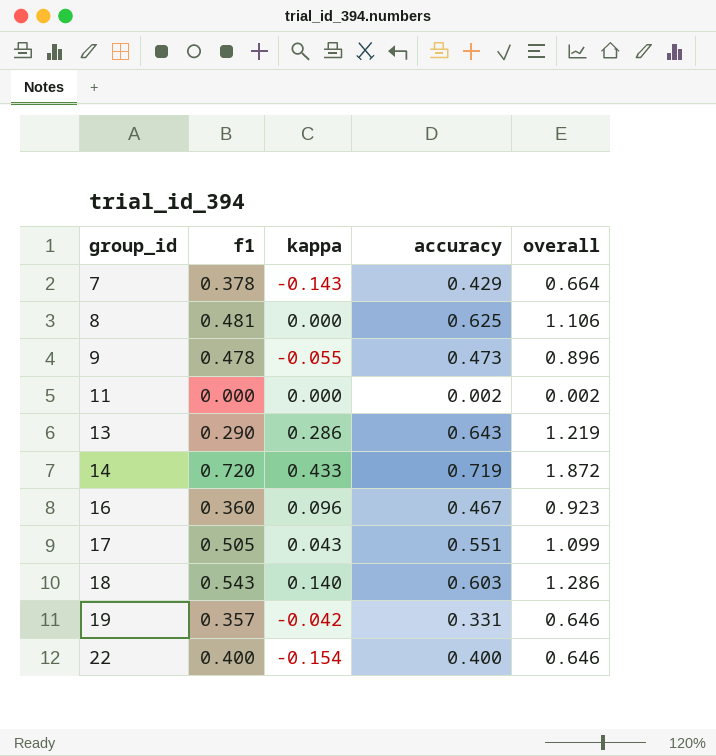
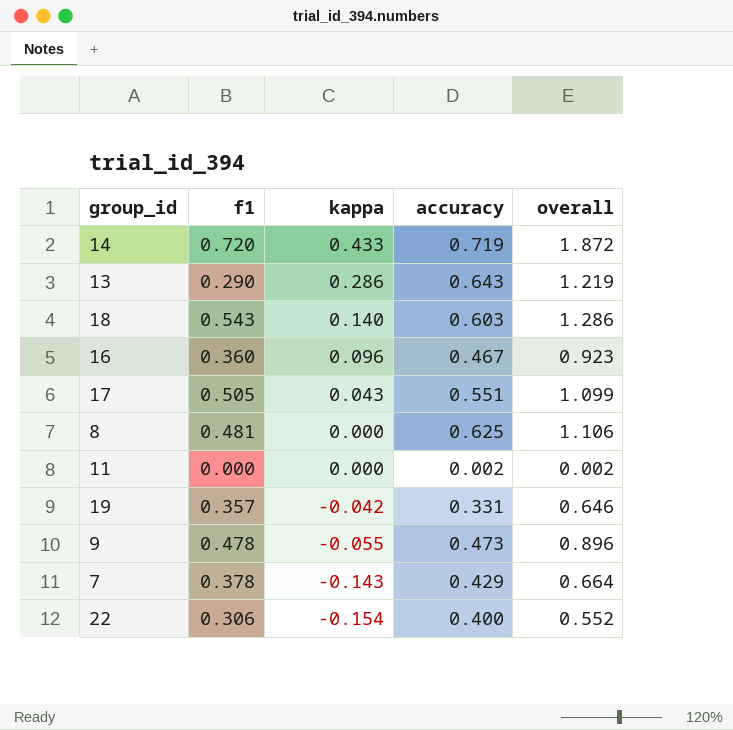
row order: group_id ascending -> kappa descending
22 | f1: 0.400 -> 0.306
22 | overall: 0.646 -> 0.552

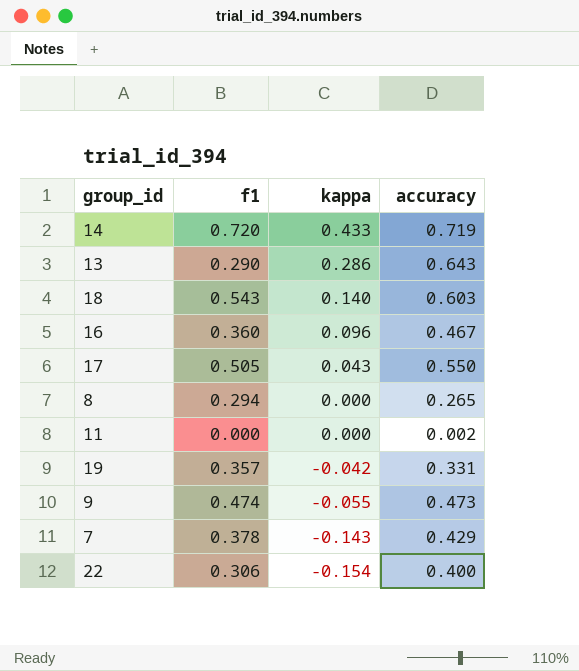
column overall | formula: [f1] + [kappa] + [accuracy] -> none
17 | accuracy: 0.551 -> 0.550
8 | f1: 0.481 -> 0.294
8 | accuracy: 0.625 -> 0.265
9 | f1: 0.478 -> 0.474

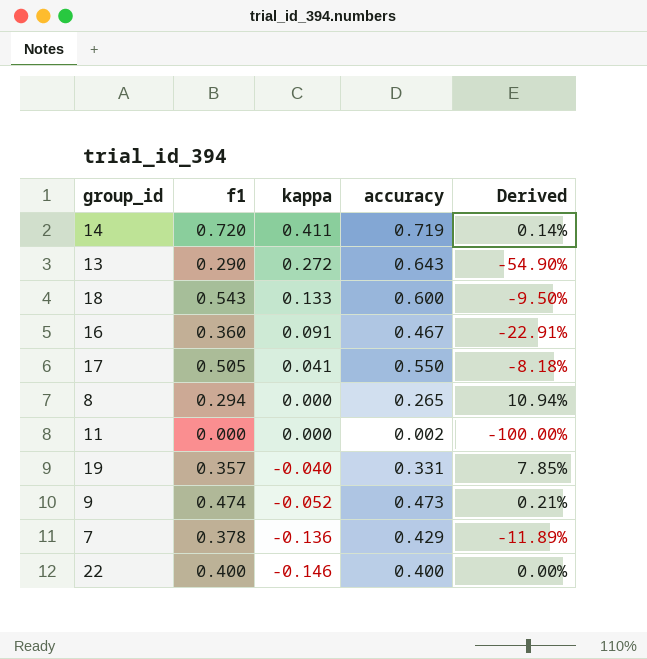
column Derived | formula: none -> ([f1] - [accuracy]) / [accuracy]
14 | kappa: 0.433 -> 0.411
13 | kappa: 0.286 -> 0.272
18 | kappa: 0.140 -> 0.133
18 | accuracy: 0.603 -> 0.600
16 | kappa: 0.096 -> 0.091
17 | kappa: 0.043 -> 0.041
19 | kappa: -0.042 -> -0.040
9 | kappa: -0.055 -> -0.052
7 | kappa: -0.143 -> -0.136
22 | f1: 0.306 -> 0.400
22 | kappa: -0.154 -> -0.146

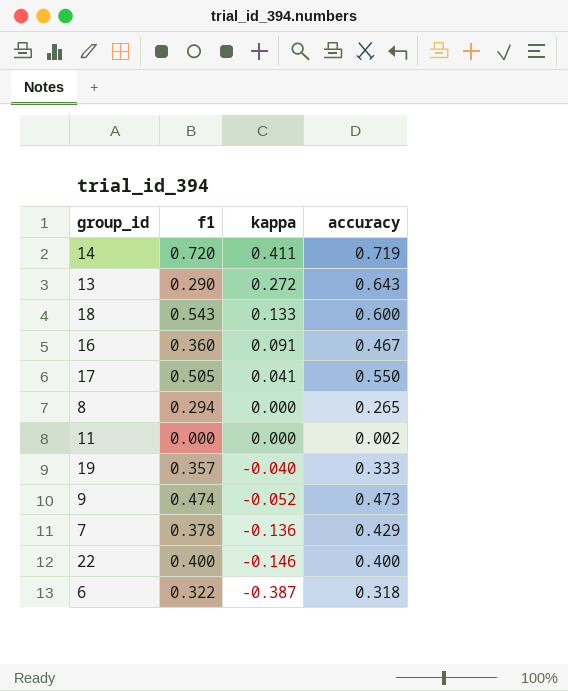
column Derived | formula: ([f1] - [accuracy]) / [accuracy] -> none
19 | accuracy: 0.331 -> 0.333
row 6: none -> 0.322 | -0.387 | 0.318

